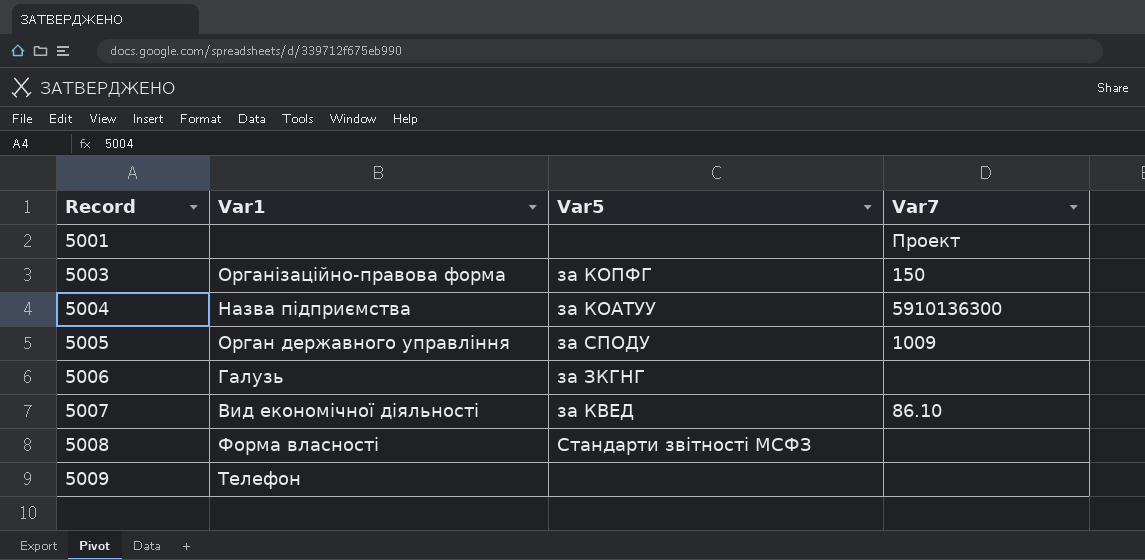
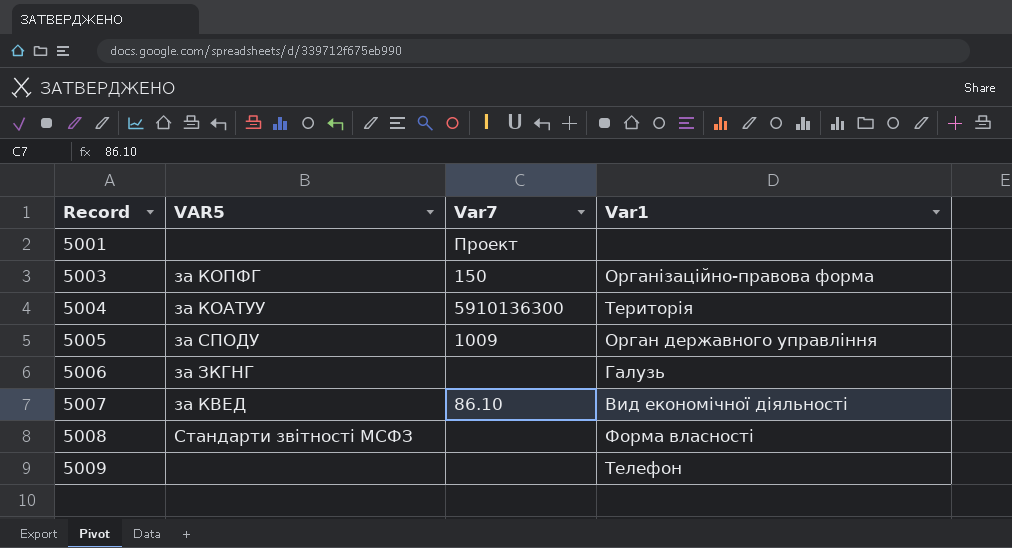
column name: Var5 -> VAR5
column Var1 | position: 2 -> 4
5004 | Var1: Назва підприємства -> Територія

